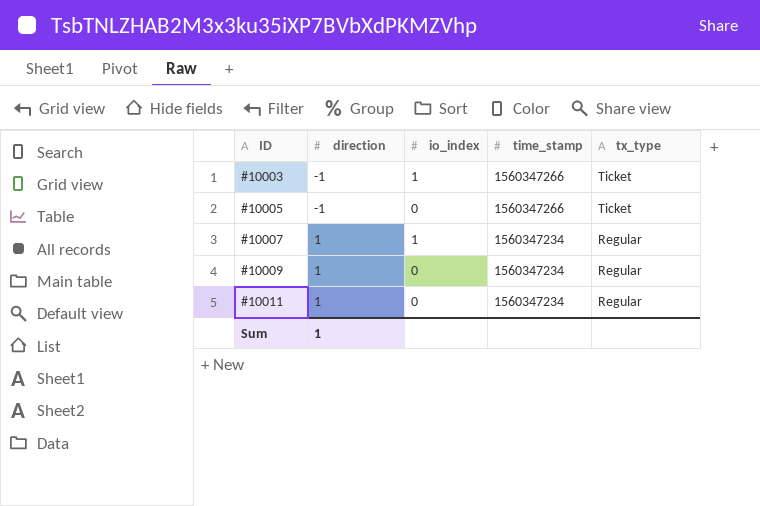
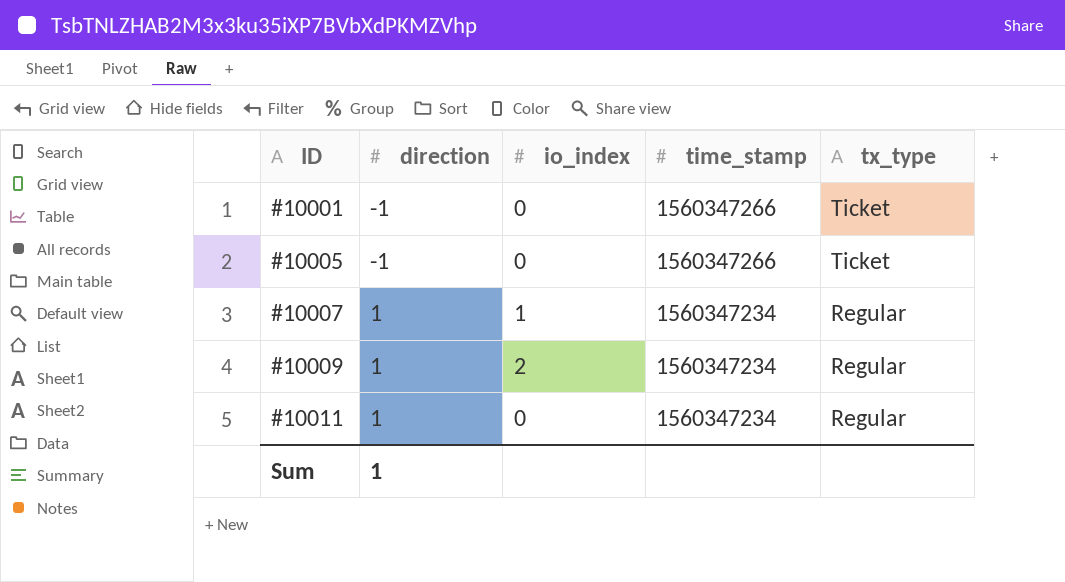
row #10003: -1 | 1 | 1560347266 | Ticket -> none
row #10001: none -> -1 | 0 | 1560347266 | Ticket
#10009 | io_index: 0 -> 2

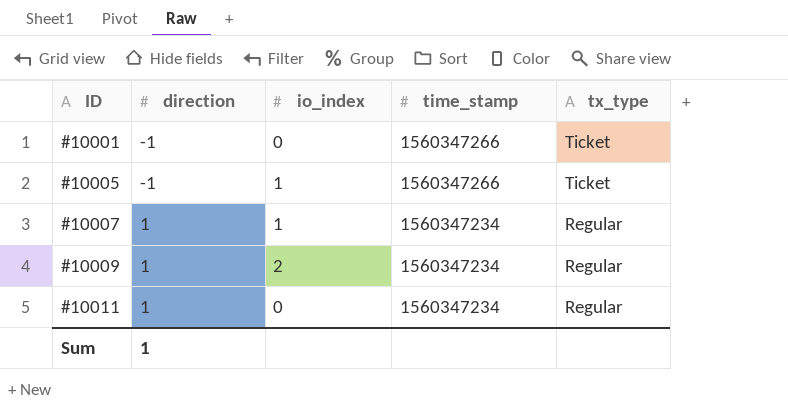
#10005 | io_index: 0 -> 1

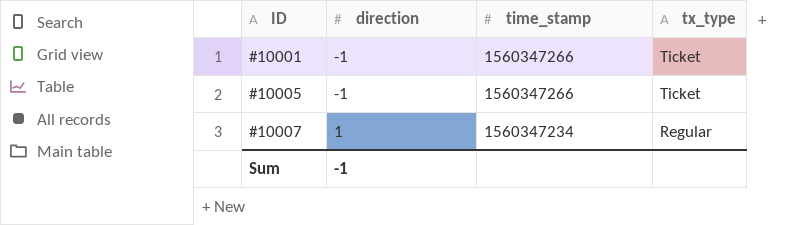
column io_index | position: 3 -> none
row #10009: 1 | 2 | 1560347234 | Regular -> none
row #10011: 1 | 0 | 1560347234 | Regular -> none
Sum | direction: 1 -> -1

